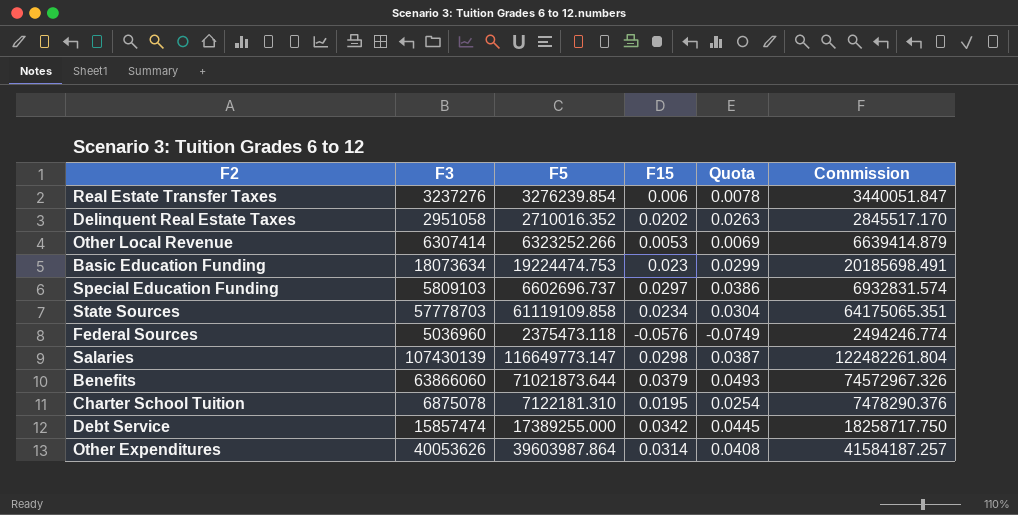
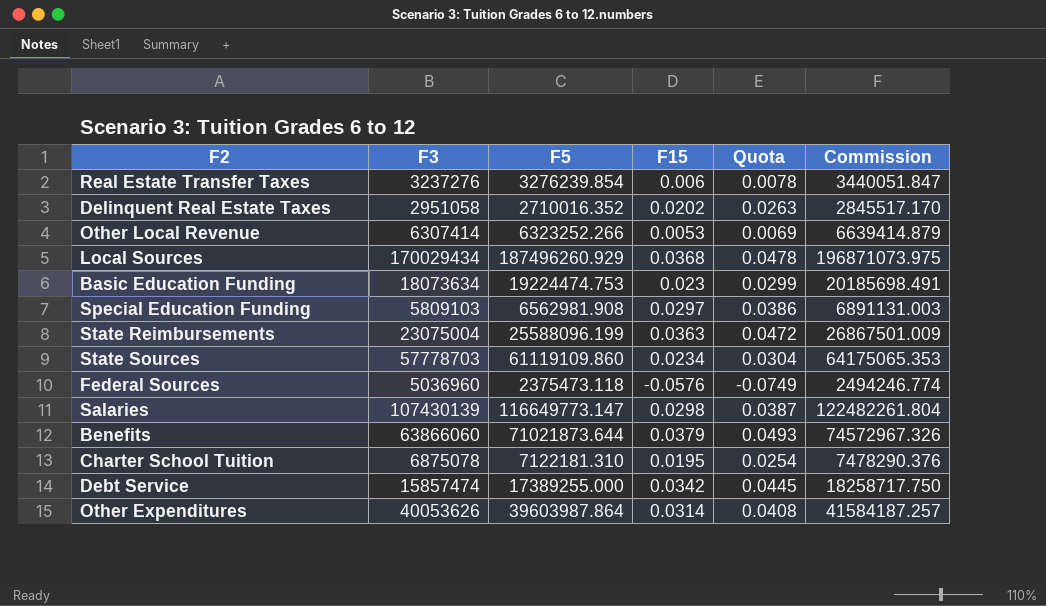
row Local Sources: none -> 170029434 | 187496260.929 | 0.0368 | 0.0478 | 196871073.975
Special Education Funding | F5: 6602696.737 -> 6562981.908
Special Education Funding | Commission: 6932831.574 -> 6891131.003
row State Reimbursements: none -> 23075004 | 25588096.199 | 0.0363 | 0.0472 | 26867501.009
State Sources | F5: 61119109.858 -> 61119109.860
State Sources | Commission: 64175065.351 -> 64175065.353

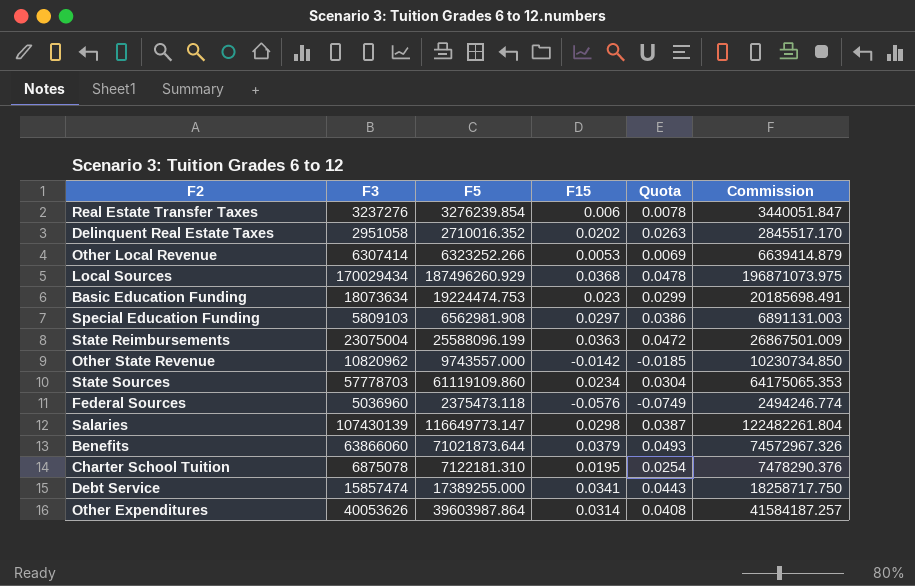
row Other State Revenue: none -> 10820962 | 9743557.000 | -0.0142 | -0.0185 | 10230734.850
Debt Service | F15: 0.0342 -> 0.0341
Debt Service | Quota: 0.0445 -> 0.0443

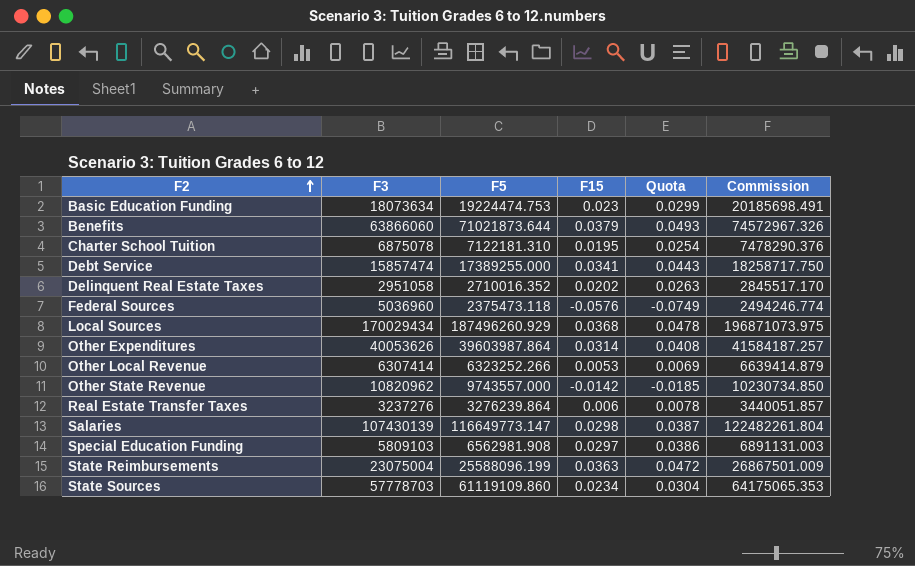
row order: none -> F2 ascending
Real Estate Transfer Taxes | F5: 3276239.854 -> 3276239.864
Real Estate Transfer Taxes | Commission: 3440051.847 -> 3440051.857

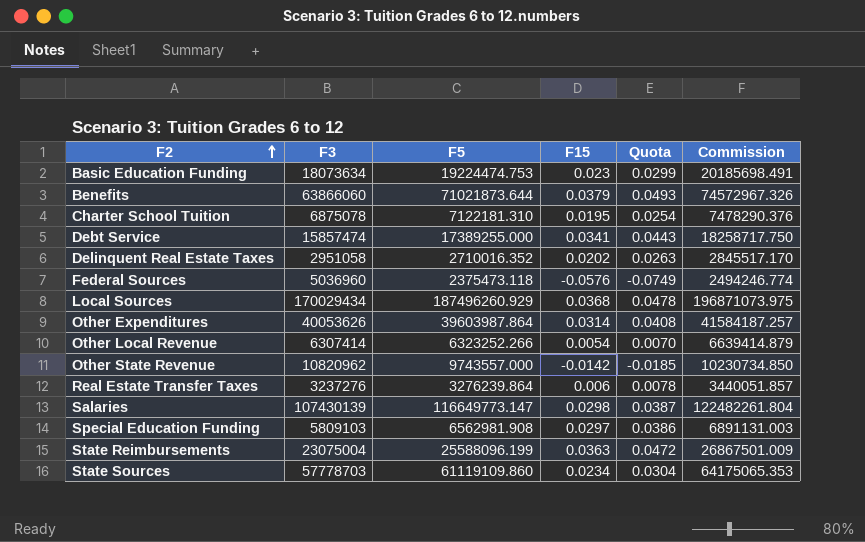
Other Local Revenue | F15: 0.0053 -> 0.0054
Other Local Revenue | Quota: 0.0069 -> 0.0070

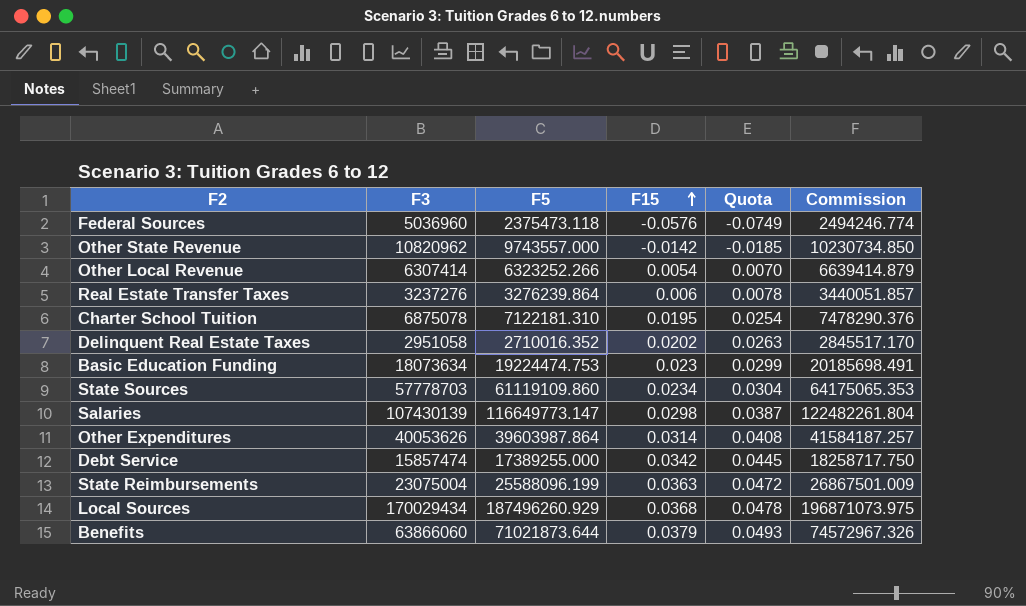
row order: F2 ascending -> F15 ascending
row Special Education Funding: 5809103 | 6562981.908 | 0.0297 | 0.0386 | 6891131.003 -> none
Debt Service | F15: 0.0341 -> 0.0342
Debt Service | Quota: 0.0443 -> 0.0445

